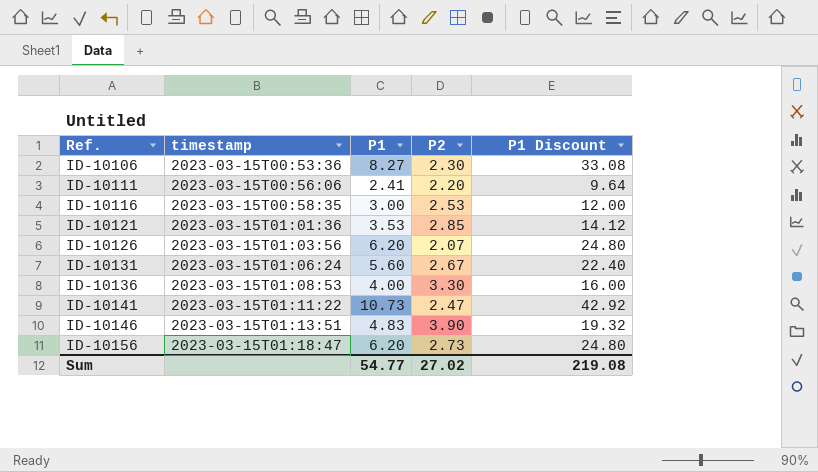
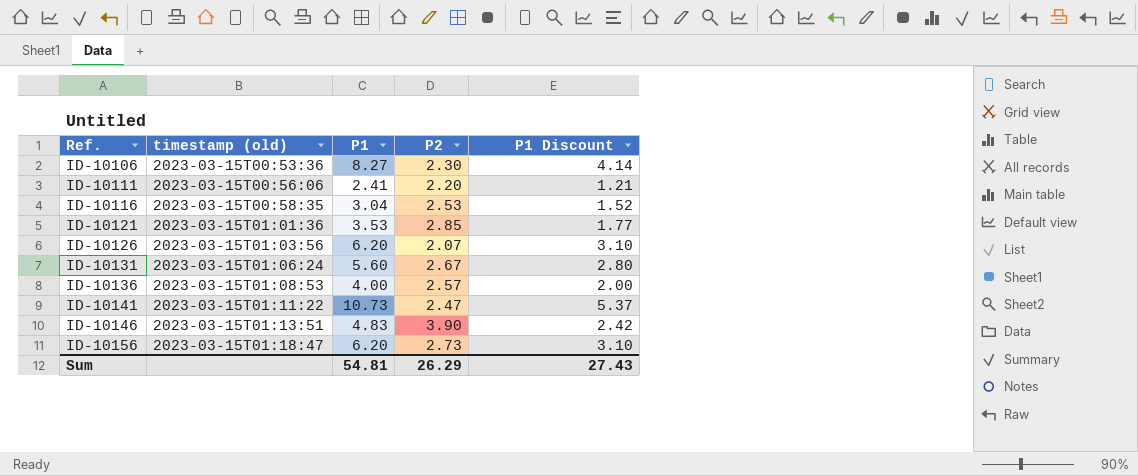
column name: timestamp -> timestamp (old)
column P1 Discount | formula: [P1] * 4 -> [P1] * 0.5
ID-10116 | P1: 3.00 -> 3.04
ID-10136 | P2: 3.30 -> 2.57
Sum | P1: 54.77 -> 54.81
Sum | P2: 27.02 -> 26.29
Sum | P1 Discount: 219.08 -> 27.43

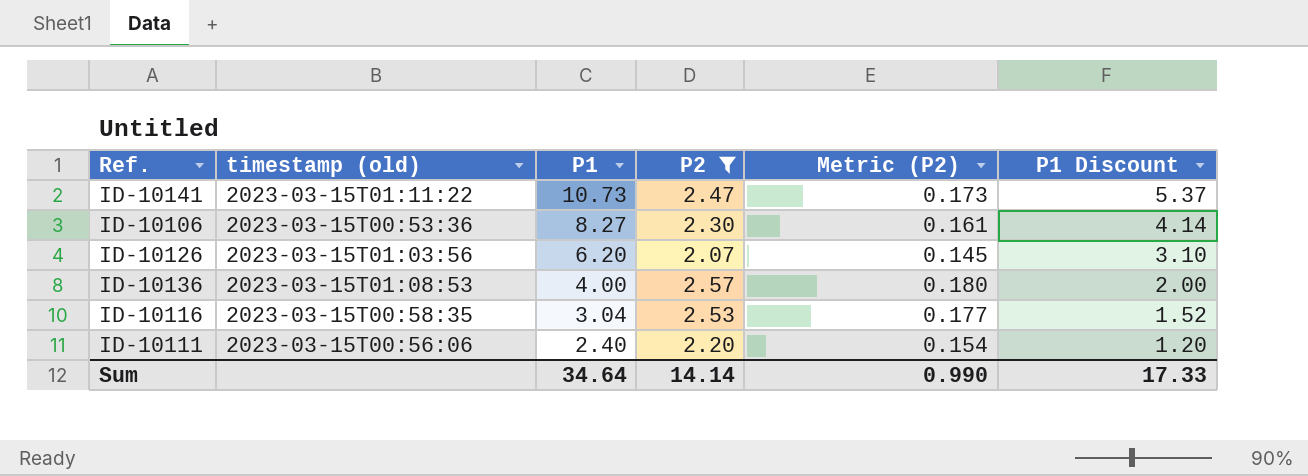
filter: none -> P2 <= 2.57
row order: Ref. ascending -> P1 descending
column Metric (P2) | formula: none -> [P2] * 0.07
ID-10111 | P1: 2.41 -> 2.40
ID-10111 | P1 Discount: 1.21 -> 1.20
Sum | P1: 54.81 -> 34.64
Sum | P2: 26.29 -> 14.14
Sum | P1 Discount: 27.43 -> 17.33

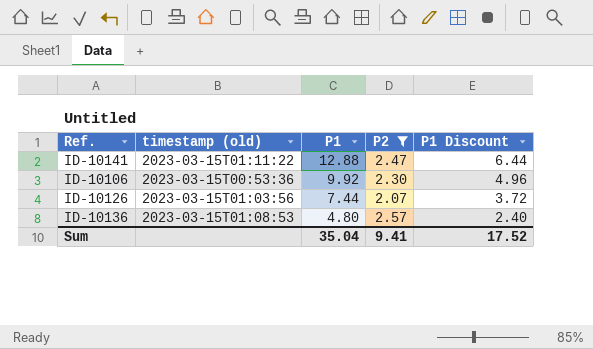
column Metric (P2) | formula: [P2] * 0.07 -> none
row ID-10116: 2023-03-15T00:58:35 | 3.04 | 2.53 | 0.177 | 1.52 -> none
row ID-10111: 2023-03-15T00:56:06 | 2.40 | 2.20 | 0.154 | 1.20 -> none
ID-10141 | P1: 10.73 -> 12.88
ID-10141 | P1 Discount: 5.37 -> 6.44
ID-10106 | P1: 8.27 -> 9.92
ID-10106 | P1 Discount: 4.14 -> 4.96
ID-10126 | P1: 6.20 -> 7.44
ID-10126 | P1 Discount: 3.10 -> 3.72
ID-10136 | P1: 4.00 -> 4.80
ID-10136 | P1 Discount: 2.00 -> 2.40
Sum | P1: 34.64 -> 35.04
Sum | P2: 14.14 -> 9.41
Sum | P1 Discount: 17.33 -> 17.52

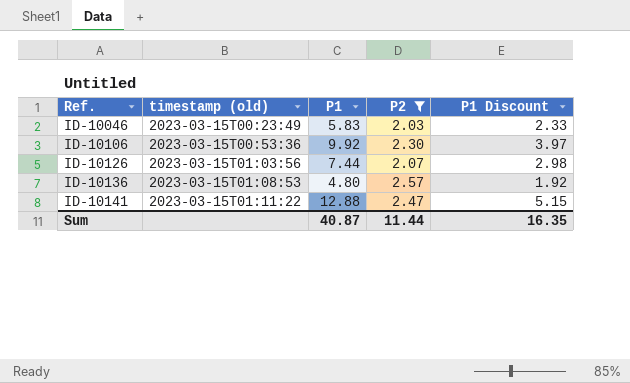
row order: P1 descending -> Ref. ascending
column P1 Discount | formula: [P1] * 0.5 -> [P1] * 0.4
row ID-10046: none -> 2023-03-15T00:23:49 | 5.83 | 2.03 | 2.33
Sum | P1: 35.04 -> 40.87
Sum | P2: 9.41 -> 11.44
Sum | P1 Discount: 17.52 -> 16.35

